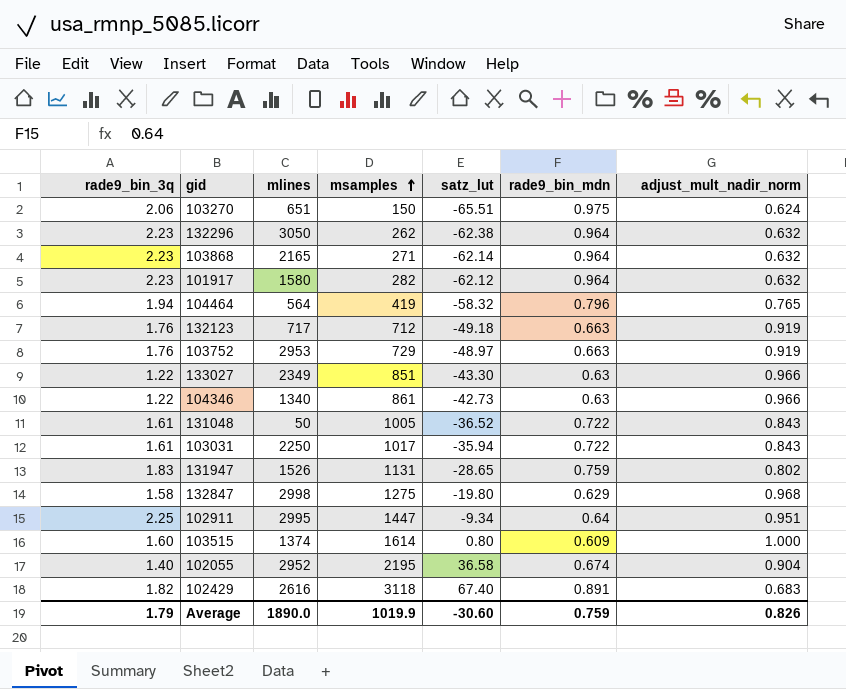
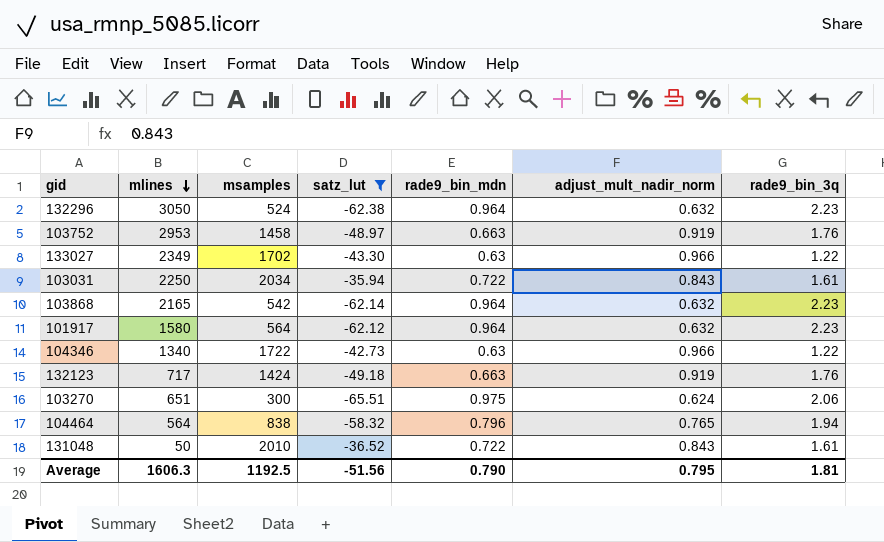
filter: none -> satz_lut <= -35.94
row order: msamples ascending -> mlines descending
column rade9_bin_3q | position: 1 -> 7
132296 | msamples: 262 -> 524
103752 | msamples: 729 -> 1458
133027 | msamples: 851 -> 1702
103031 | msamples: 1017 -> 2034
103868 | msamples: 271 -> 542
101917 | msamples: 282 -> 564
104346 | msamples: 861 -> 1722
132123 | msamples: 712 -> 1424
103270 | msamples: 150 -> 300
104464 | msamples: 419 -> 838
131048 | msamples: 1005 -> 2010
Average | mlines: 1890.0 -> 1606.3
Average | msamples: 1019.9 -> 1192.5
Average | satz_lut: -30.60 -> -51.56
Average | rade9_bin_mdn: 0.759 -> 0.790
Average | adjust_mult_nadir_norm: 0.826 -> 0.795
Average | rade9_bin_3q: 1.79 -> 1.81

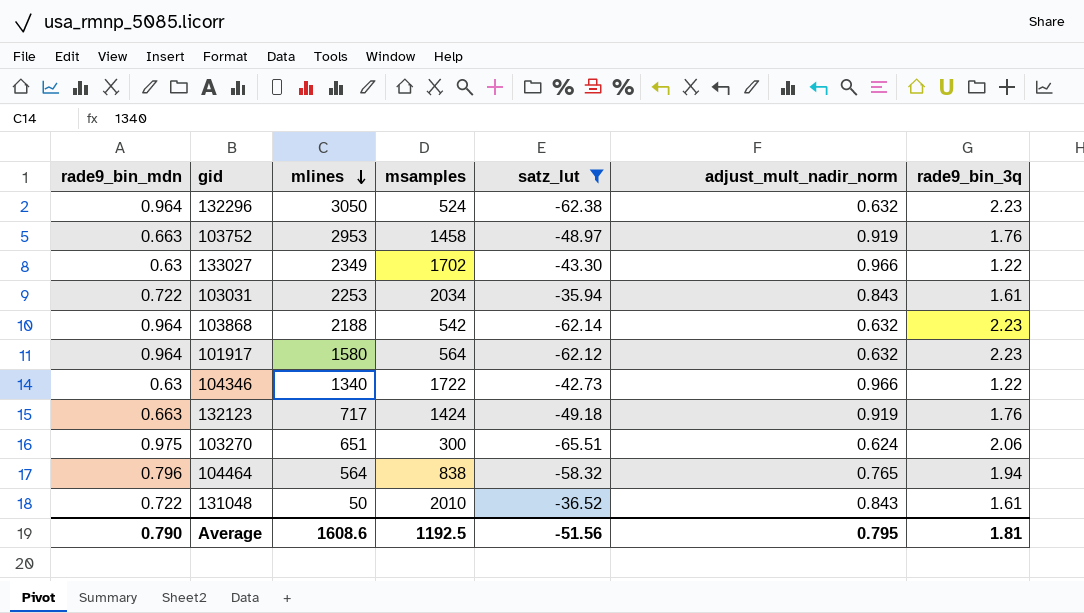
column rade9_bin_mdn | position: 5 -> 1
103031 | mlines: 2250 -> 2253
103868 | mlines: 2165 -> 2188
Average | mlines: 1606.3 -> 1608.6

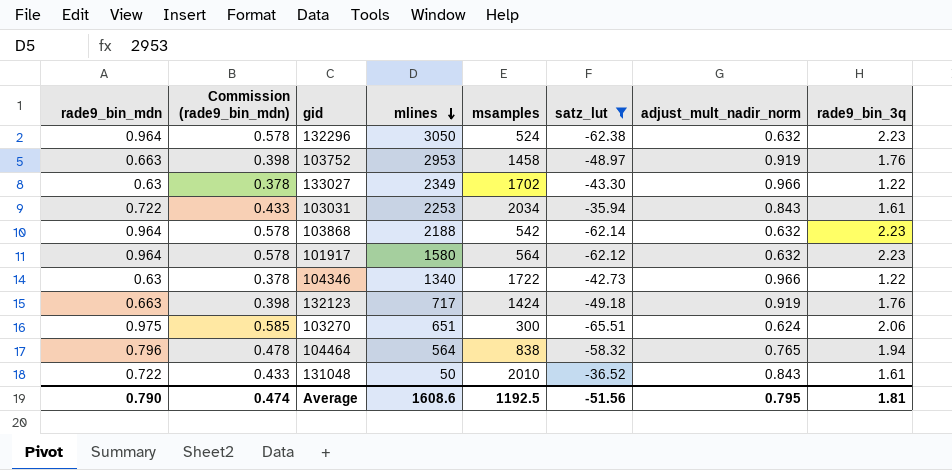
column Commission (rade9_bin_mdn) | formula: none -> [rade9_bin_mdn] * 0.6

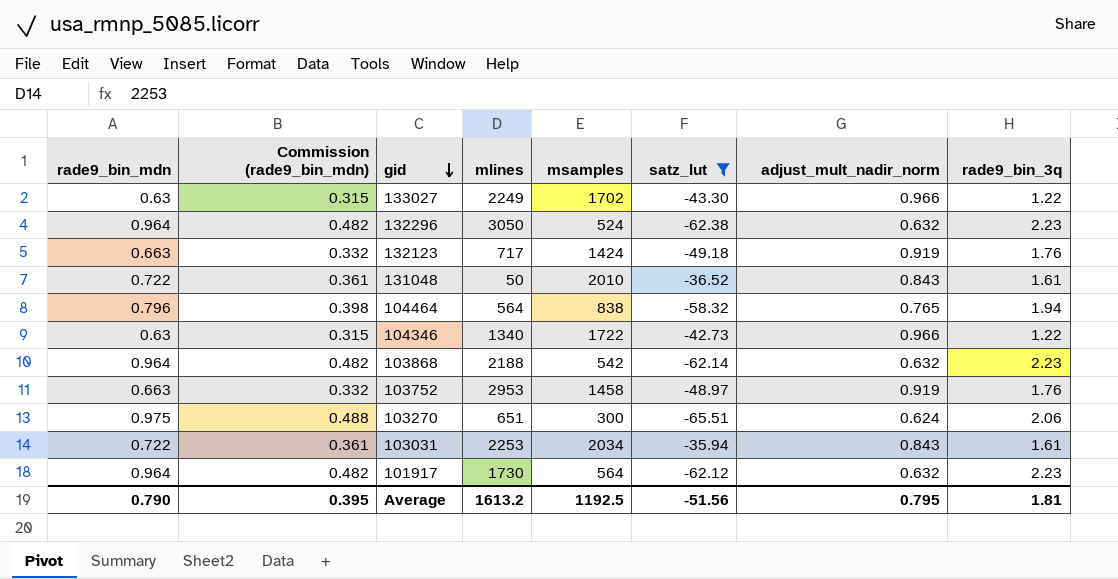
row order: mlines descending -> gid descending
column Commission (rade9_bin_mdn) | formula: [rade9_bin_mdn] * 0.6 -> [rade9_bin_mdn] * 0.5
133027 | mlines: 2349 -> 2249
101917 | mlines: 1580 -> 1730
Average | Commission (rade9_bin_mdn): 0.474 -> 0.395
Average | mlines: 1608.6 -> 1613.2

